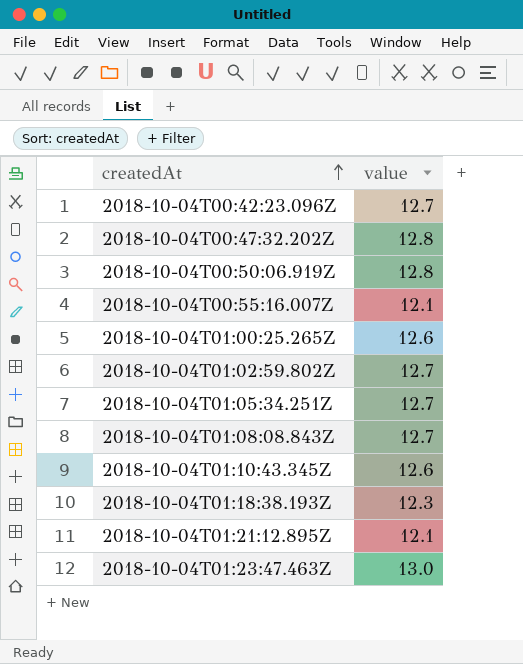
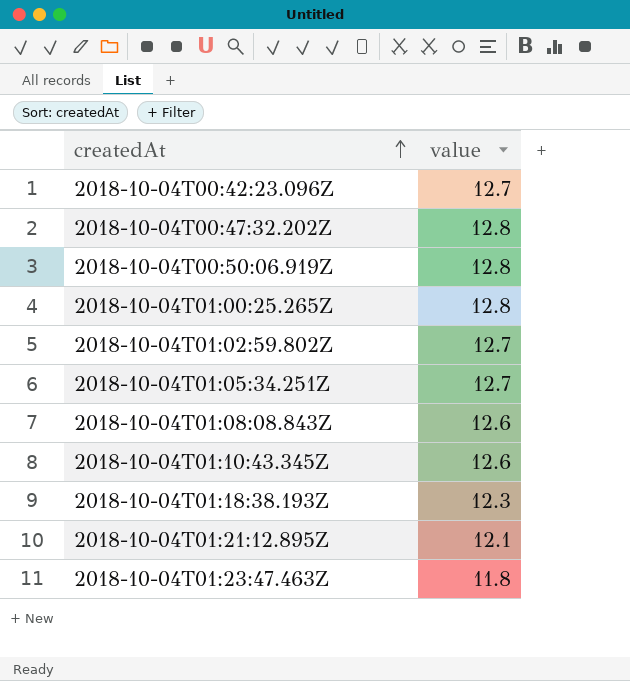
row 2018-10-04T00:55:16.007Z: 12.1 -> none
2018-10-04T01:00:25.265Z | value: 12.6 -> 12.8
2018-10-04T01:08:08.843Z | value: 12.7 -> 12.6
2018-10-04T01:23:47.463Z | value: 13.0 -> 11.8

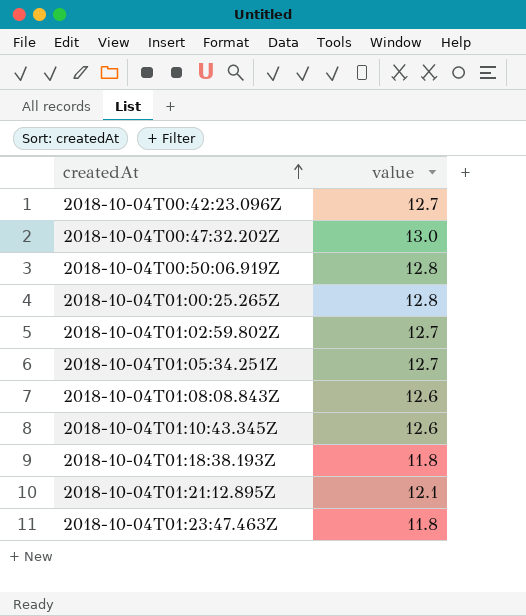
2018-10-04T00:47:32.202Z | value: 12.8 -> 13.0
2018-10-04T01:18:38.193Z | value: 12.3 -> 11.8

